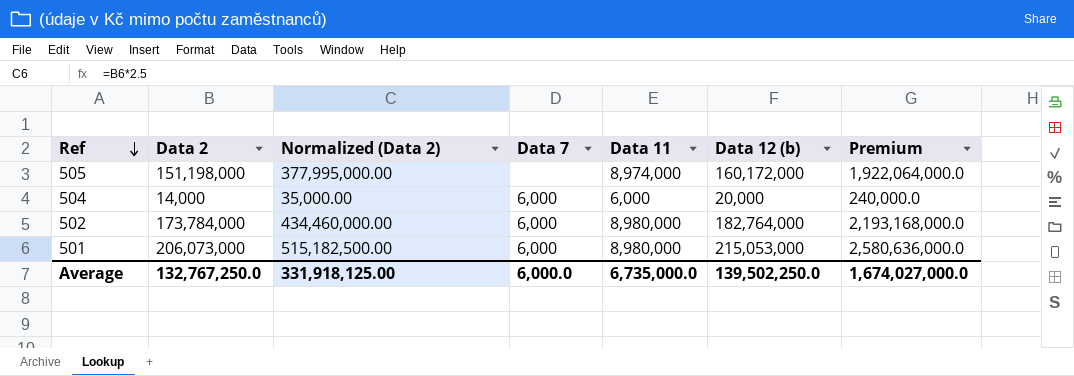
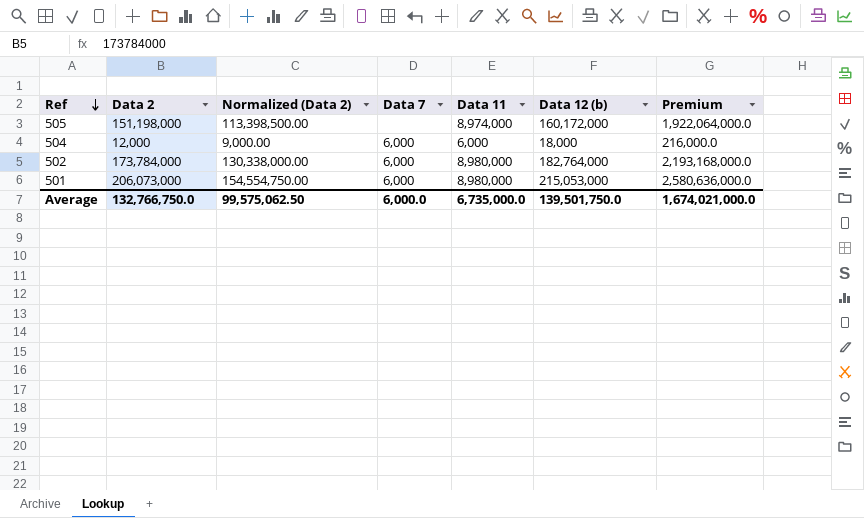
column Normalized (Data 2) | formula: [Data 2] * 2.5 -> [Data 2] * 0.75
504 | Data 2: 14,000 -> 12,000
504 | Data 12 (b): 20,000 -> 18,000
504 | Premium: 240,000.0 -> 216,000.0
Average | Data 2: 132,767,250.0 -> 132,766,750.0
Average | Normalized (Data 2): 331,918,125.00 -> 99,575,062.50
Average | Data 12 (b): 139,502,250.0 -> 139,501,750.0
Average | Premium: 1,674,027,000.0 -> 1,674,021,000.0

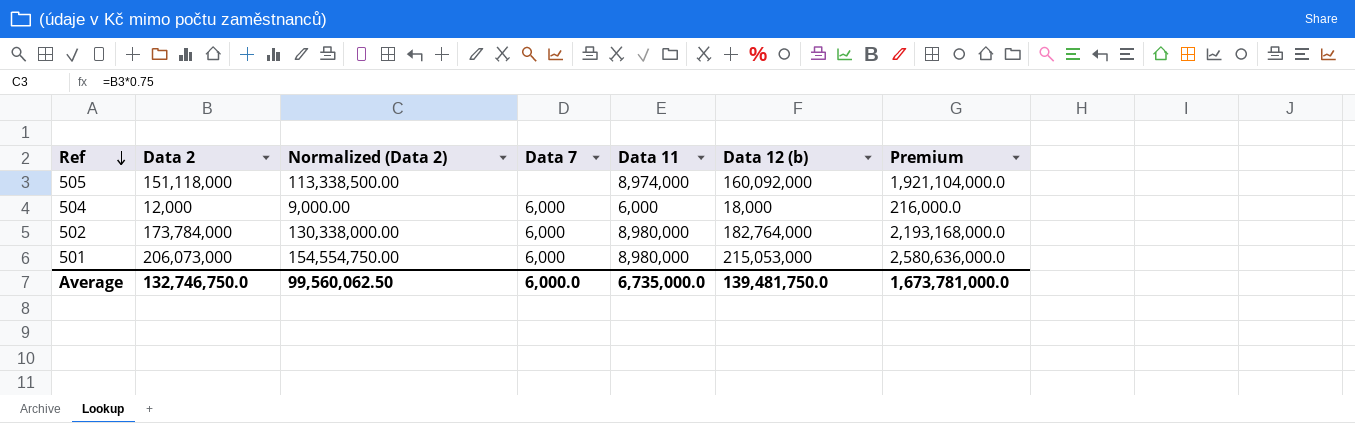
505 | Data 2: 151,198,000 -> 151,118,000
505 | Normalized (Data 2): 113,398,500.00 -> 113,338,500.00
505 | Data 12 (b): 160,172,000 -> 160,092,000
505 | Premium: 1,922,064,000.0 -> 1,921,104,000.0
Average | Data 2: 132,766,750.0 -> 132,746,750.0
Average | Normalized (Data 2): 99,575,062.50 -> 99,560,062.50
Average | Data 12 (b): 139,501,750.0 -> 139,481,750.0
Average | Premium: 1,674,021,000.0 -> 1,673,781,000.0

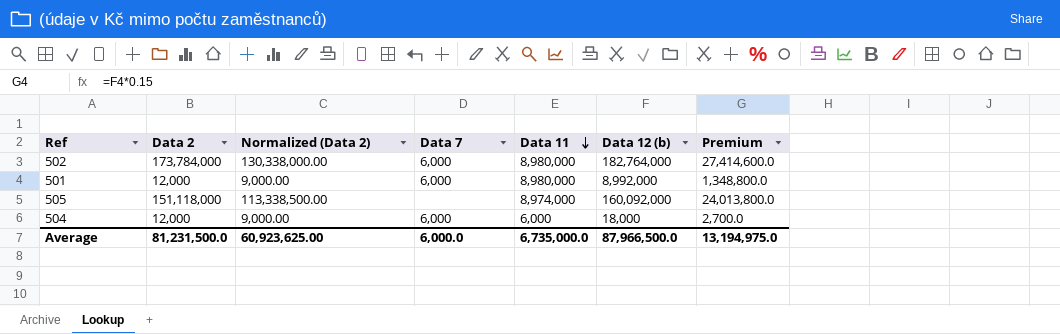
row order: Ref descending -> Data 11 descending
column Premium | formula: [Data 12 (b)] * 12 -> [Data 12 (b)] * 0.15
501 | Data 2: 206,073,000 -> 12,000
501 | Normalized (Data 2): 154,554,750.00 -> 9,000.00
501 | Data 12 (b): 215,053,000 -> 8,992,000
Average | Data 2: 132,746,750.0 -> 81,231,500.0
Average | Normalized (Data 2): 99,560,062.50 -> 60,923,625.00
Average | Data 12 (b): 139,481,750.0 -> 87,966,500.0
Average | Premium: 1,673,781,000.0 -> 13,194,975.0

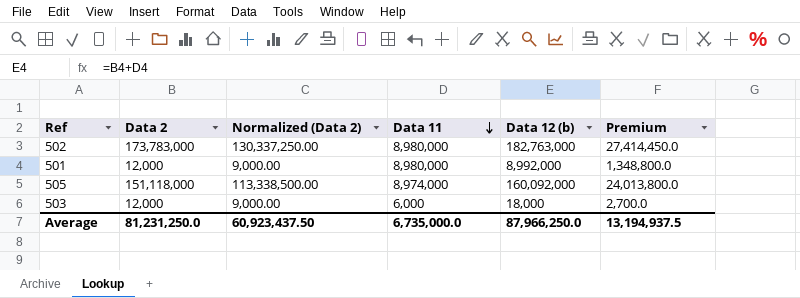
column Data 7 | position: 4 -> none
row 504: 12,000 | 9,000.00 | 6,000 | 6,000 | 18,000 | 2,700.0 -> none
502 | Data 2: 173,784,000 -> 173,783,000
502 | Normalized (Data 2): 130,338,000.00 -> 130,337,250.00
502 | Data 12 (b): 182,764,000 -> 182,763,000
502 | Premium: 27,414,600.0 -> 27,414,450.0
row 503: none -> 12,000 | 9,000.00 | 6,000 | 18,000 | 2,700.0
Average | Data 2: 81,231,500.0 -> 81,231,250.0
Average | Normalized (Data 2): 60,923,625.00 -> 60,923,437.50
Average | Data 12 (b): 87,966,500.0 -> 87,966,250.0
Average | Premium: 13,194,975.0 -> 13,194,937.5

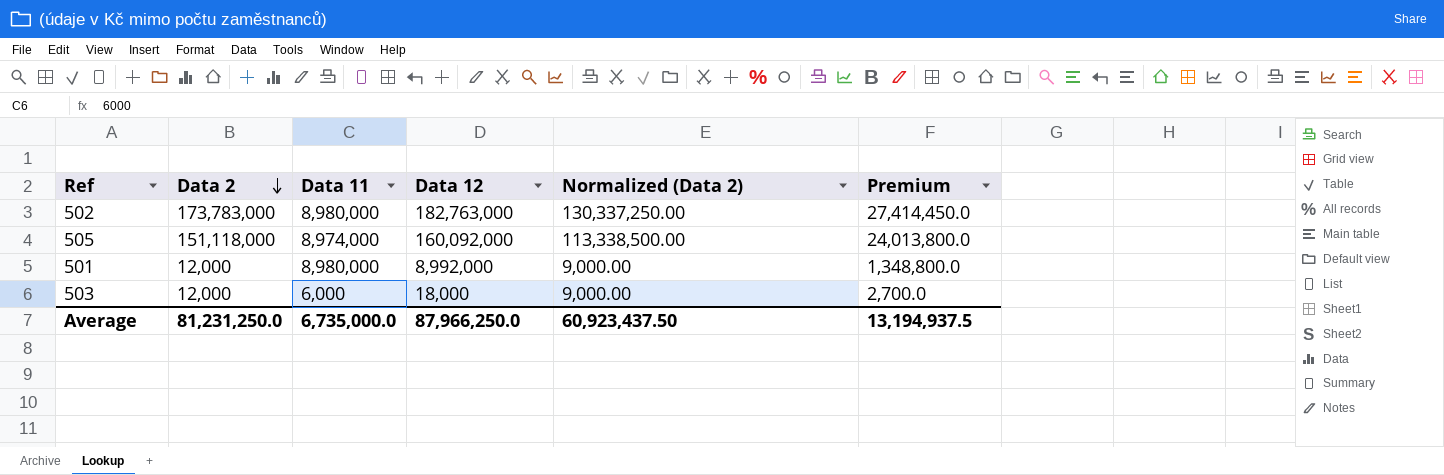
row order: Data 11 descending -> Data 2 descending
column name: Data 12 (b) -> Data 12
column Normalized (Data 2) | position: 3 -> 5

